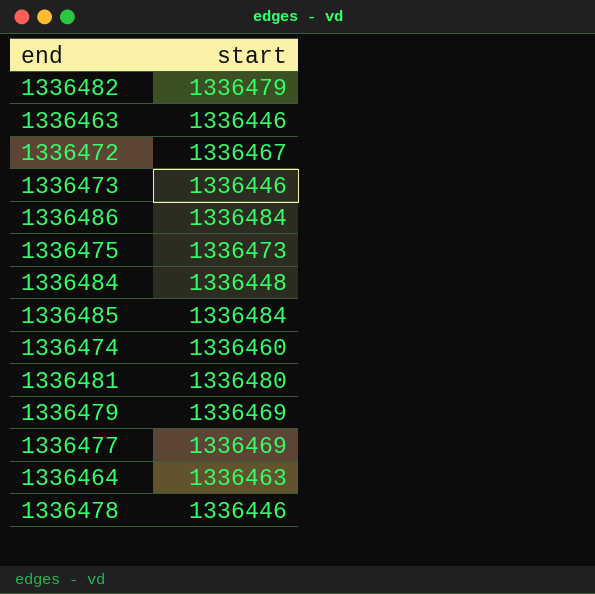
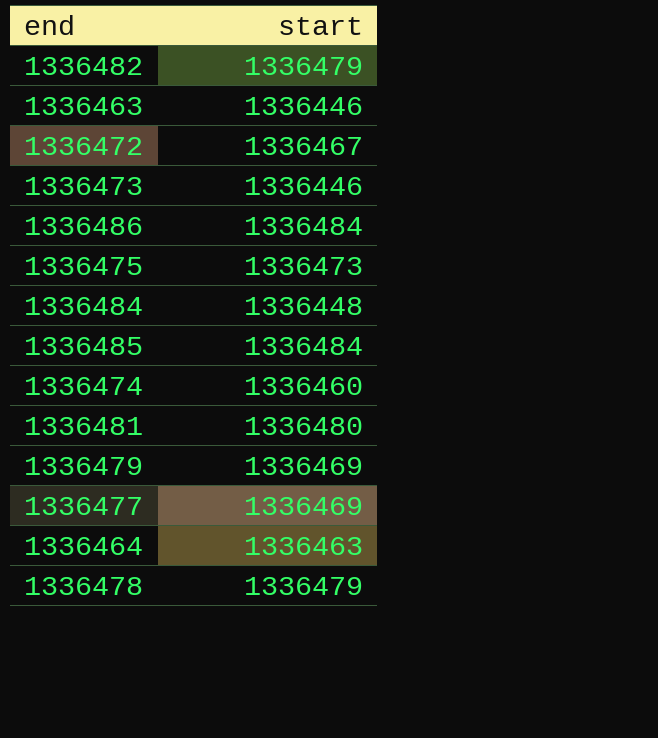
1336478 | start: 1336446 -> 1336479

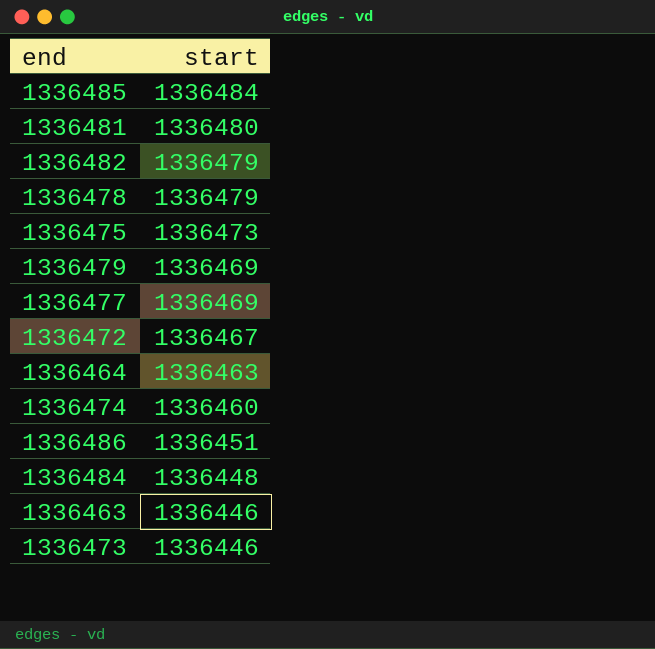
row order: none -> start descending
1336486 | start: 1336484 -> 1336451

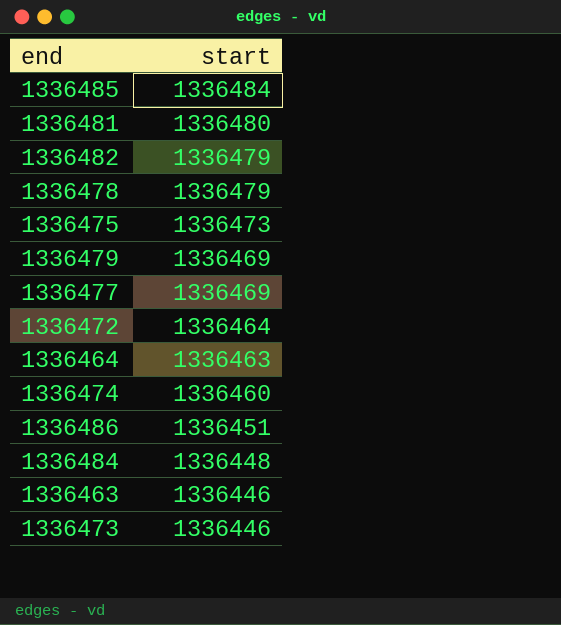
1336472 | start: 1336467 -> 1336464

